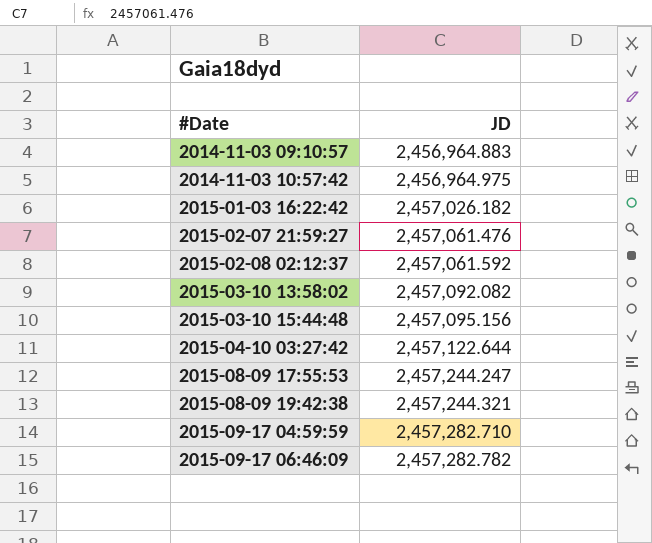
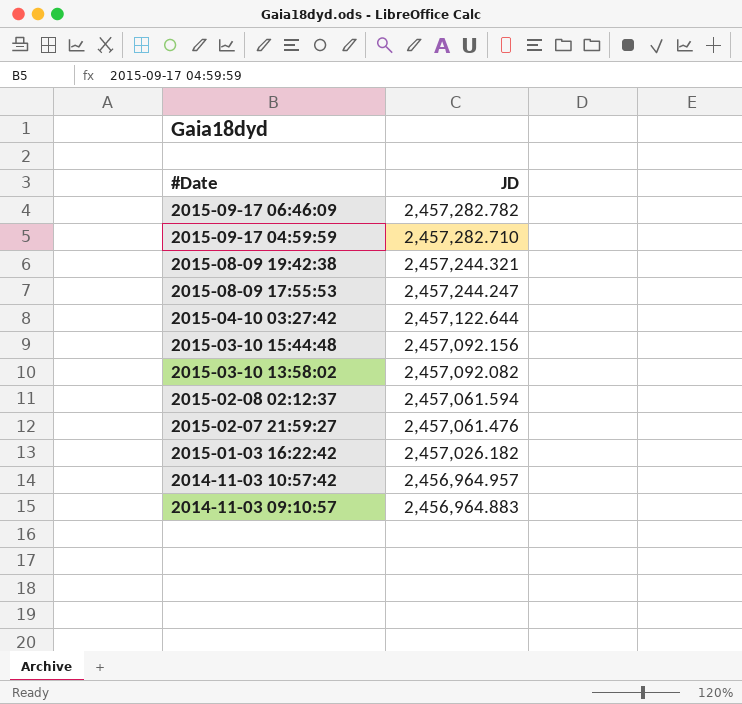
row order: #Date ascending -> #Date descending
2015-03-10 15:44:48 | JD: 2,457,095.156 -> 2,457,092.156
2015-02-08 02:12:37 | JD: 2,457,061.592 -> 2,457,061.594
2014-11-03 10:57:42 | JD: 2,456,964.975 -> 2,456,964.957

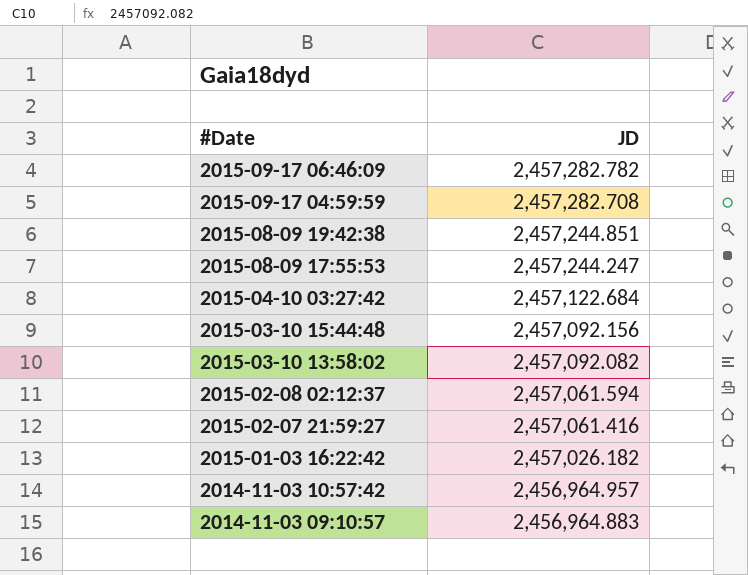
2015-09-17 04:59:59 | JD: 2,457,282.710 -> 2,457,282.708
2015-08-09 19:42:38 | JD: 2,457,244.321 -> 2,457,244.851
2015-04-10 03:27:42 | JD: 2,457,122.644 -> 2,457,122.684
2015-02-07 21:59:27 | JD: 2,457,061.476 -> 2,457,061.416

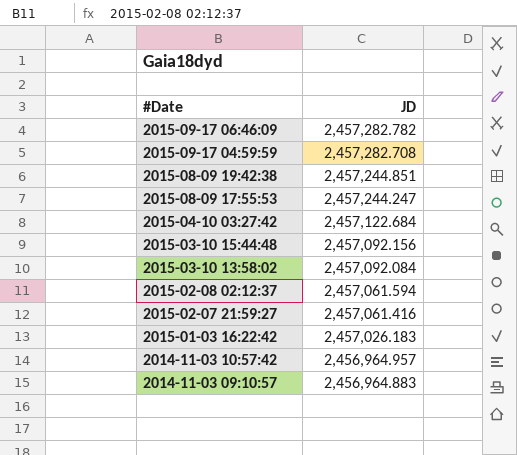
2015-03-10 13:58:02 | JD: 2,457,092.082 -> 2,457,092.084
2015-01-03 16:22:42 | JD: 2,457,026.182 -> 2,457,026.183

